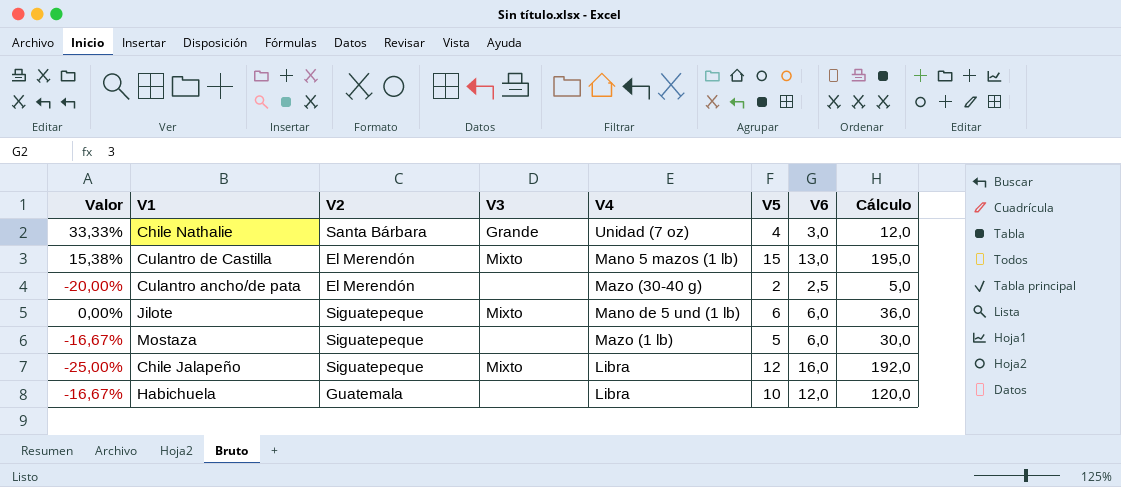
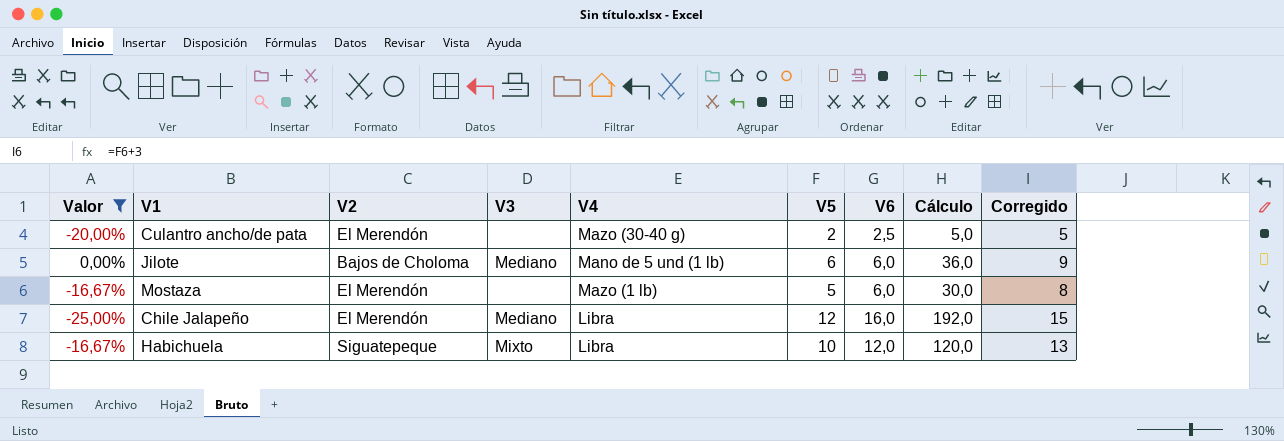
filter: none -> Valor <= 0,00%
column Corregido | formula: none -> [V5] + 3
Jilote | V2: Siguatepeque -> Bajos de Choloma
Jilote | V3: Mixto -> Mediano
Mostaza | V2: Siguatepeque -> El Merendón
Chile Jalapeño | V2: Siguatepeque -> El Merendón
Chile Jalapeño | V3: Mixto -> Mediano
Habichuela | V2: Guatemala -> Siguatepeque
Habichuela | V3: none -> Mixto

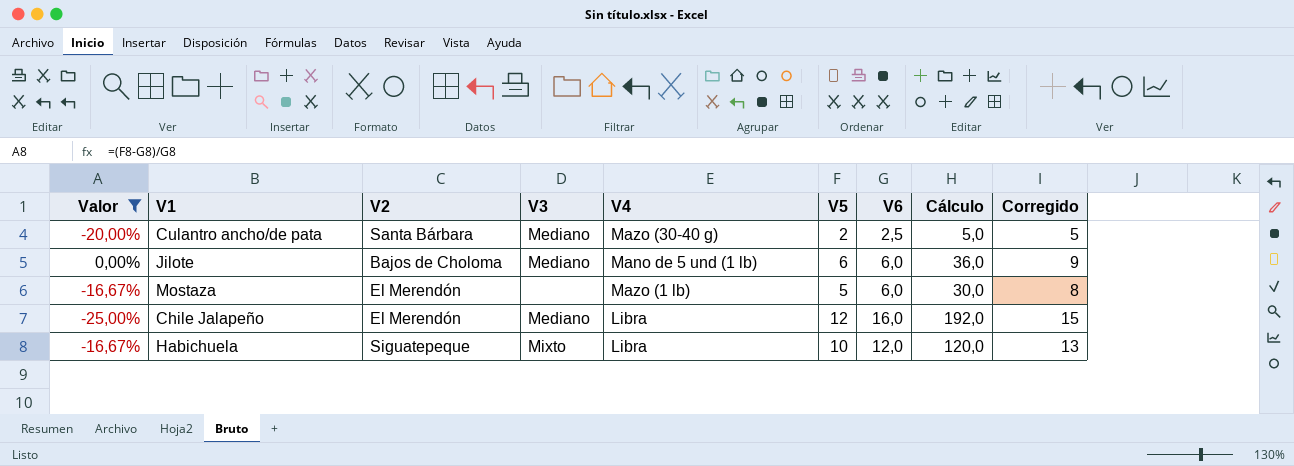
Culantro ancho/de pata | V2: El Merendón -> Santa Bárbara
Culantro ancho/de pata | V3: none -> Mediano

